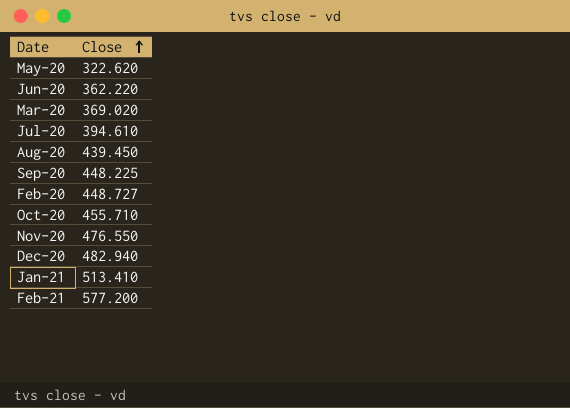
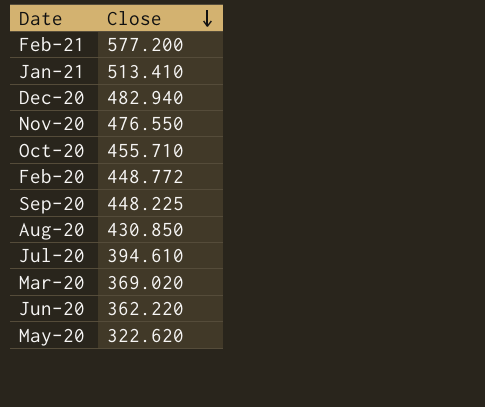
row order: Close ascending -> Close descending
Feb-20 | Close: 448.727 -> 448.772
Aug-20 | Close: 439.450 -> 430.850

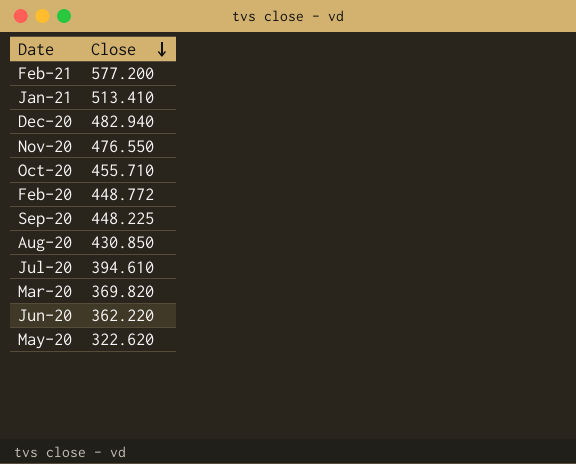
Mar-20 | Close: 369.020 -> 369.820

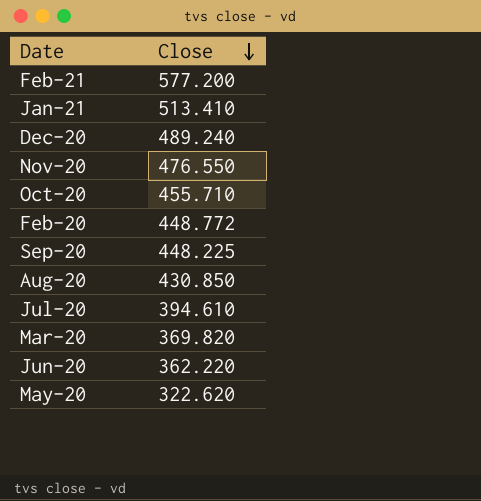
Dec-20 | Close: 482.940 -> 489.240

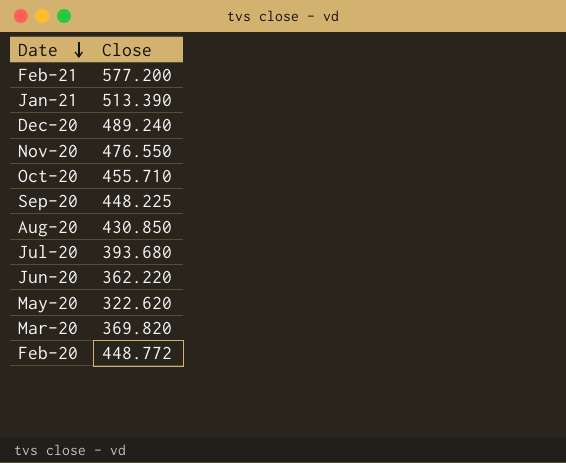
row order: Close descending -> Date descending
Jan-21 | Close: 513.410 -> 513.390
Jul-20 | Close: 394.610 -> 393.680

